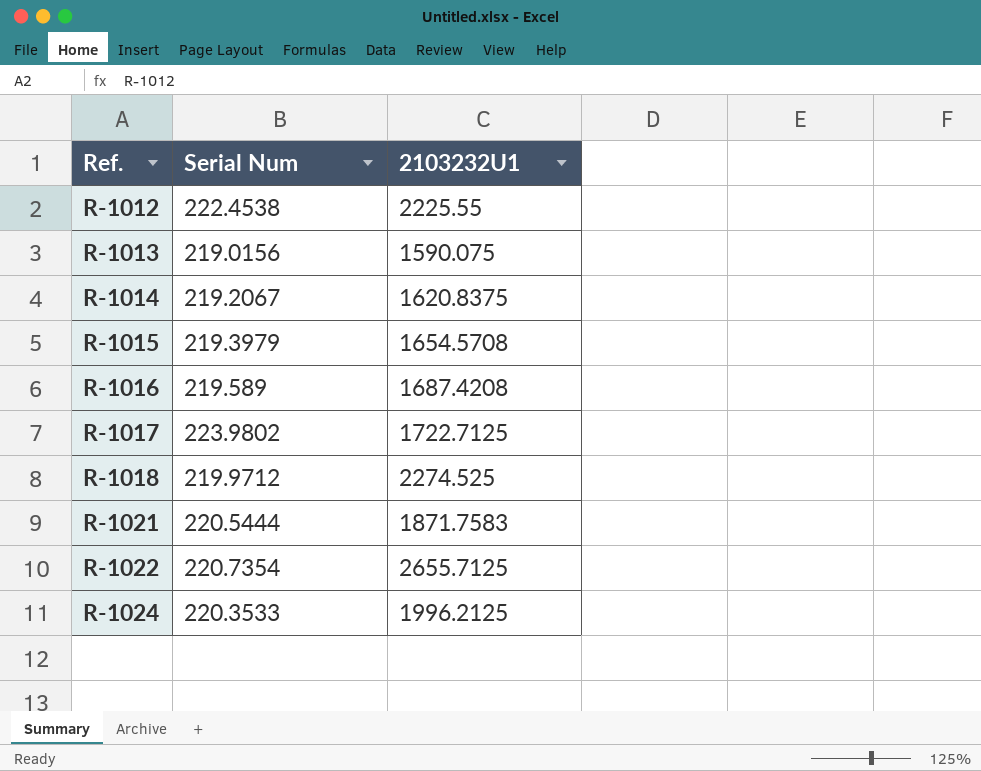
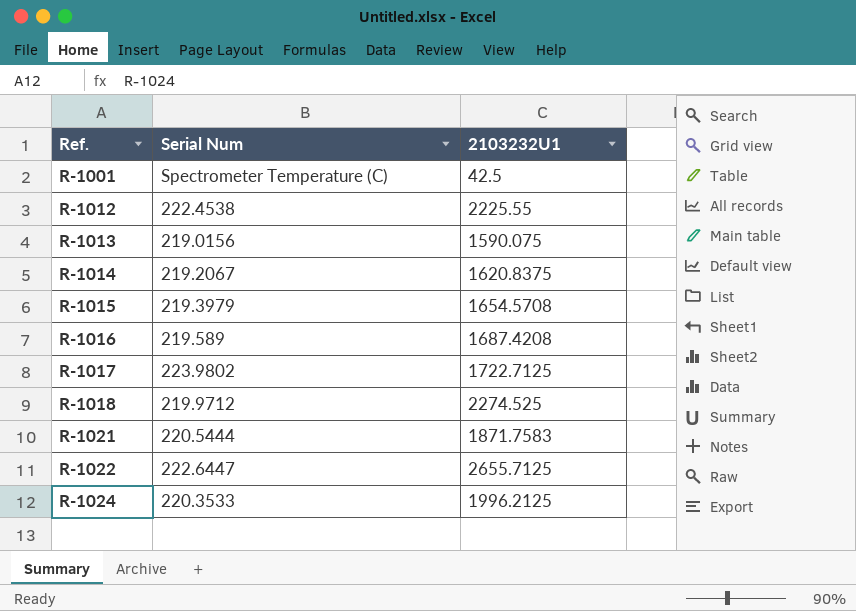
row R-1001: none -> Spectrometer Temperature (C) | 42.5
R-1022 | Serial Num: 220.7354 -> 222.6447

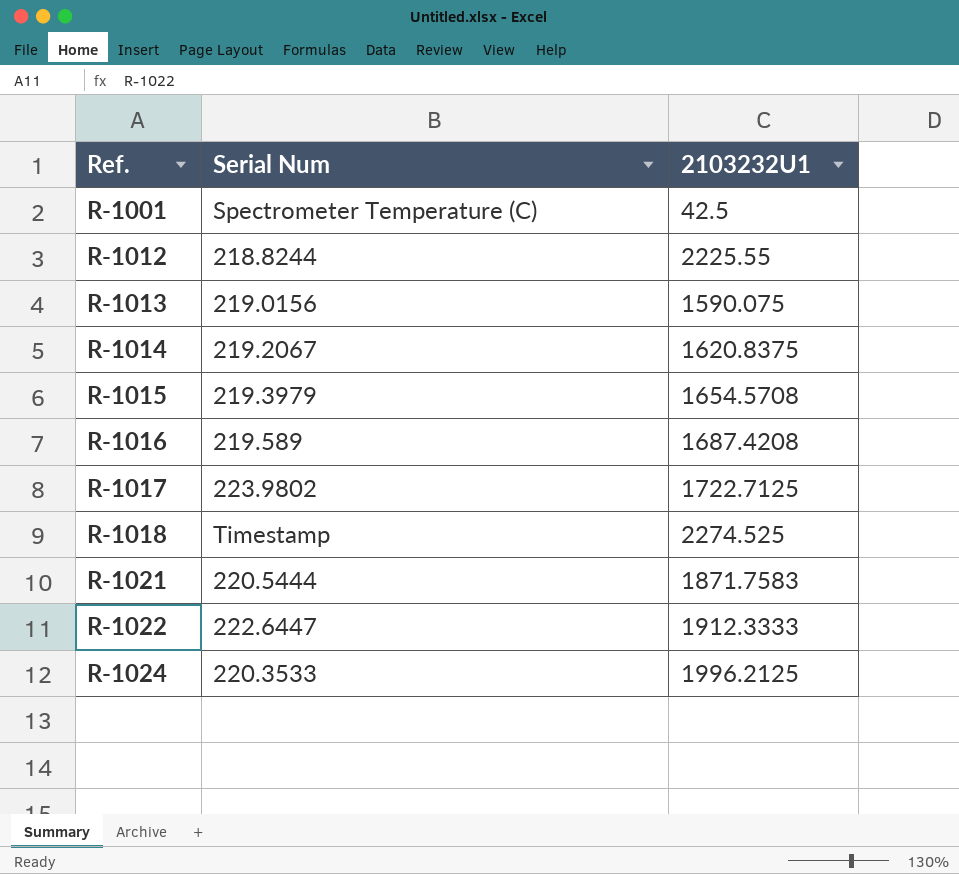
R-1012 | Serial Num: 222.4538 -> 218.8244
R-1018 | Serial Num: 219.9712 -> Timestamp
R-1022 | 2103232U1: 2655.7125 -> 1912.3333

